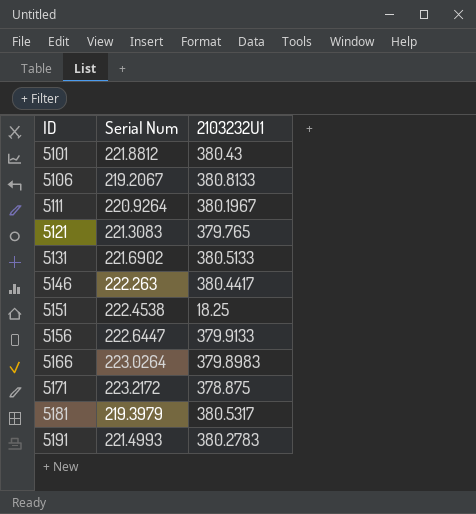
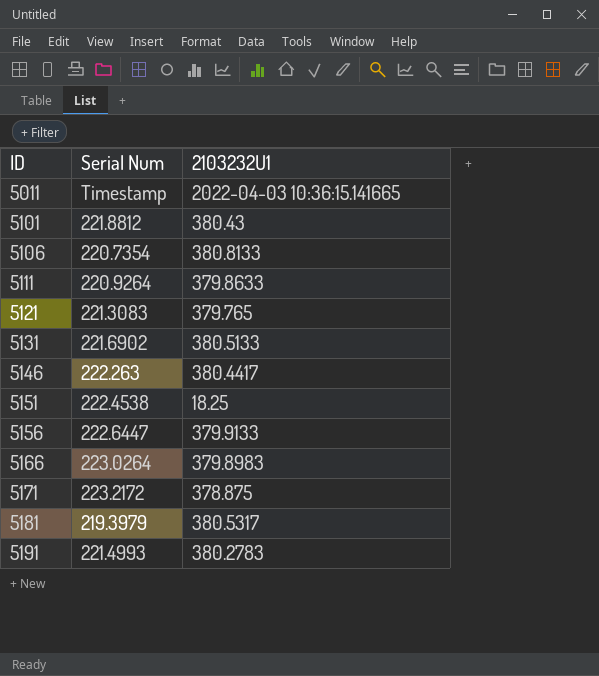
row 5011: none -> Timestamp | 2022-04-03 10:36:15.141665
5106 | Serial Num: 219.2067 -> 220.7354
5111 | 2103232U1: 380.1967 -> 379.8633

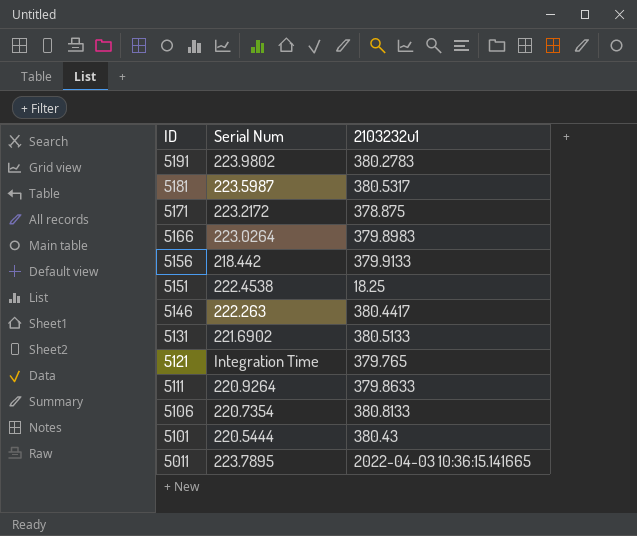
row order: ID ascending -> ID descending
column name: 2103232U1 -> 2103232u1
5191 | Serial Num: 221.4993 -> 223.9802
5181 | Serial Num: 219.3979 -> 223.5987
5156 | Serial Num: 222.6447 -> 218.442
5121 | Serial Num: 221.3083 -> Integration Time
5101 | Serial Num: 221.8812 -> 220.5444
5011 | Serial Num: Timestamp -> 223.7895

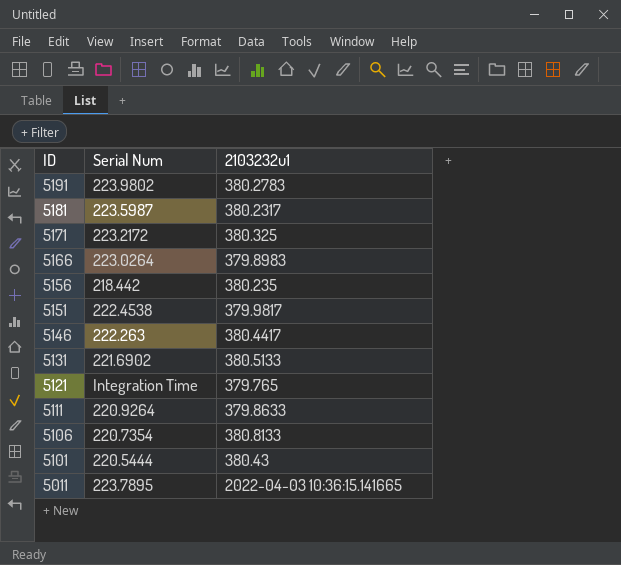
5181 | 2103232u1: 380.5317 -> 380.2317
5171 | 2103232u1: 378.875 -> 380.325
5156 | 2103232u1: 379.9133 -> 380.235
5151 | 2103232u1: 18.25 -> 379.9817

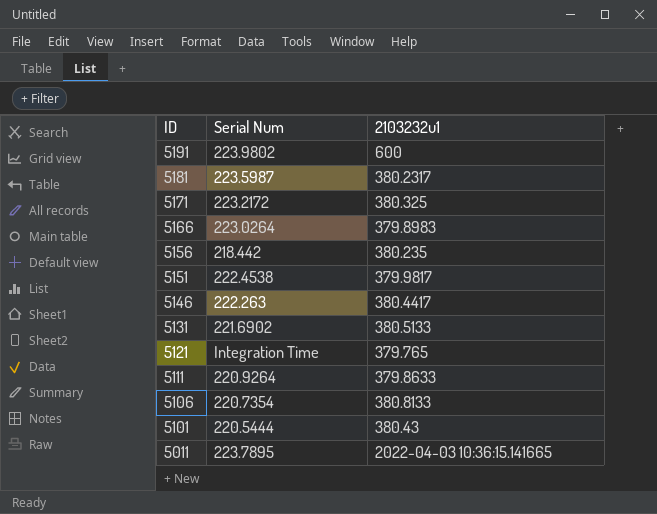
5191 | 2103232u1: 380.2783 -> 600

